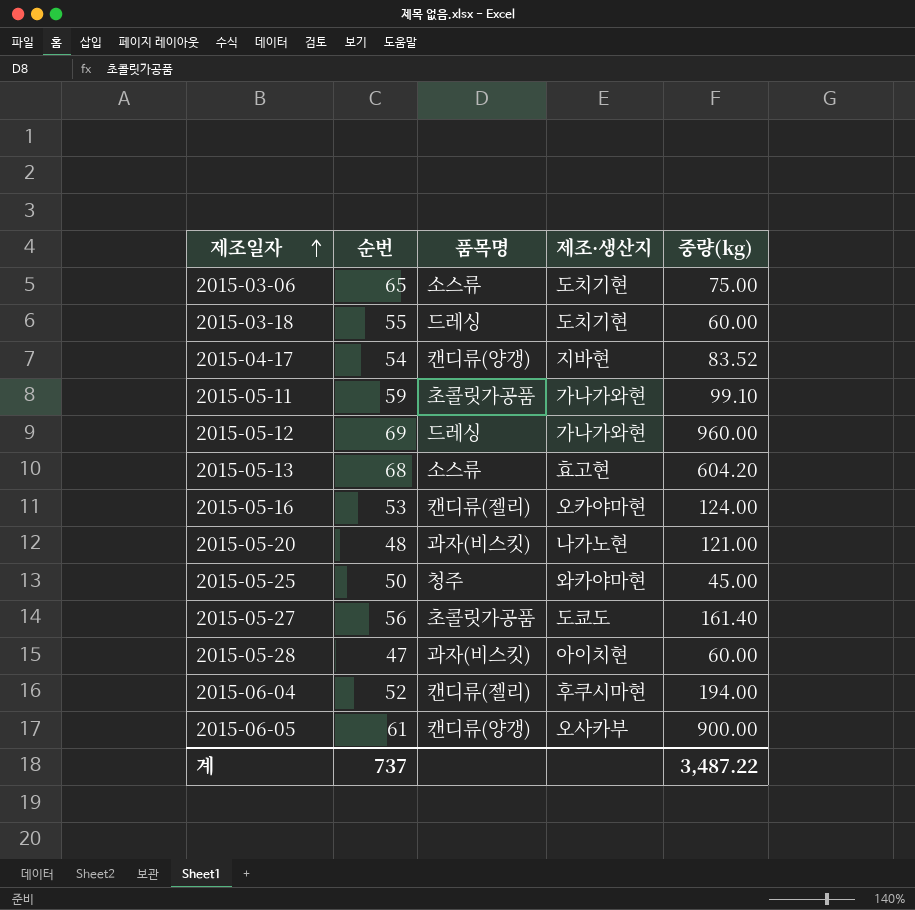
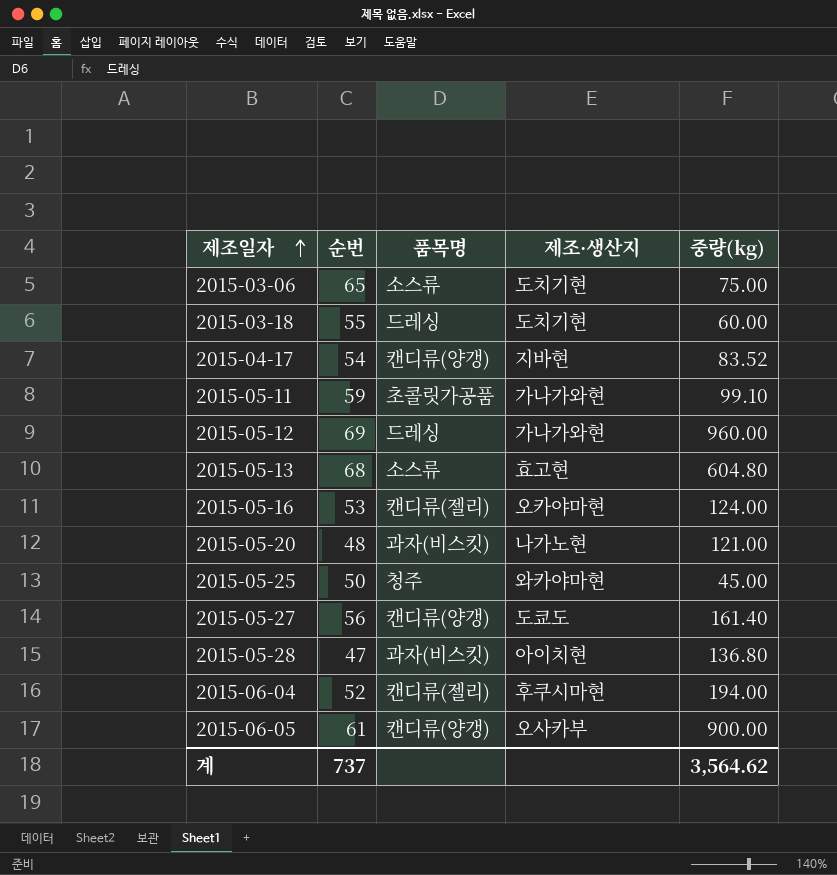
2015-05-13 | 중량(kg): 604.20 -> 604.80
2015-05-27 | 품목명: 초콜릿가공품 -> 캔디류(양갱)
2015-05-28 | 중량(kg): 60.00 -> 136.80
계 | 중량(kg): 3,487.22 -> 3,564.62

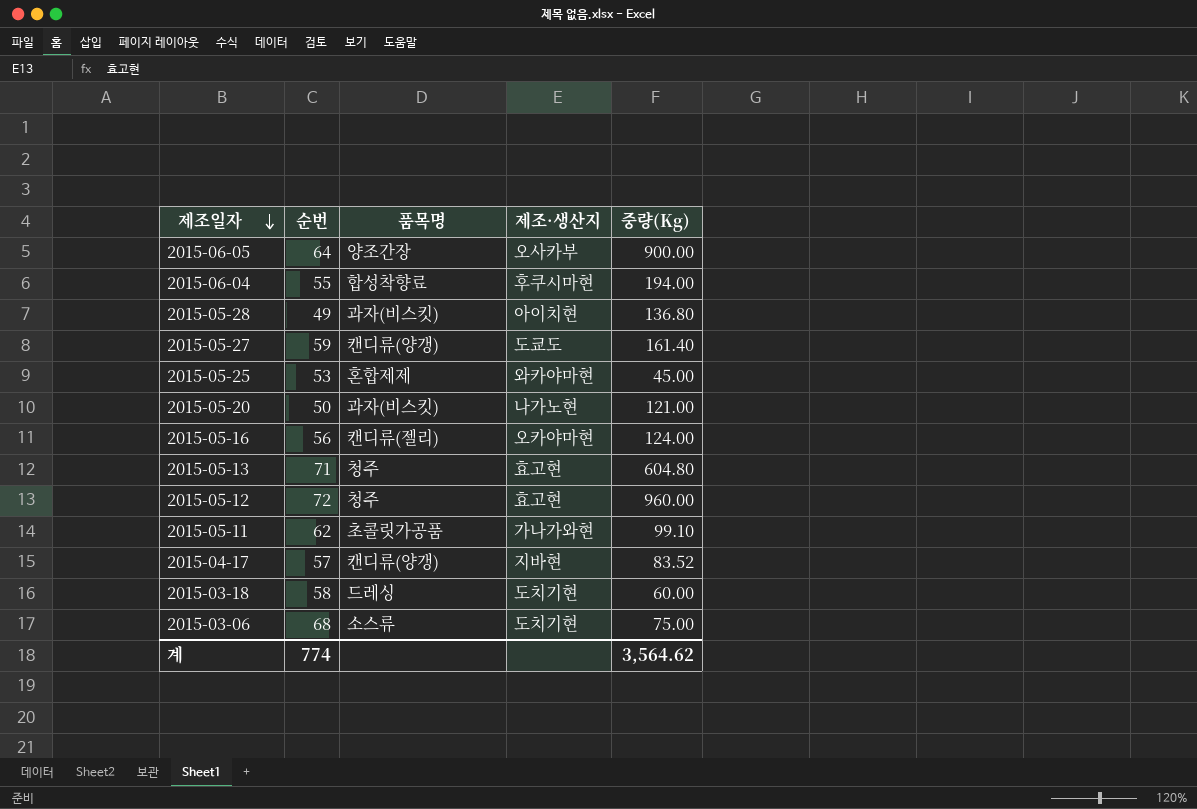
row order: 제조일자 ascending -> 제조일자 descending
column name: 중량(kg) -> 중량(Kg)
2015-06-05 | 순번: 61 -> 64
2015-06-05 | 품목명: 캔디류(양갱) -> 양조간장
2015-06-04 | 순번: 52 -> 55
2015-06-04 | 품목명: 캔디류(젤리) -> 합성착향료
2015-05-28 | 순번: 47 -> 49
2015-05-27 | 순번: 56 -> 59
2015-05-25 | 순번: 50 -> 53
2015-05-25 | 품목명: 청주 -> 혼합제제
2015-05-20 | 순번: 48 -> 50
2015-05-16 | 순번: 53 -> 56
2015-05-13 | 순번: 68 -> 71
2015-05-13 | 품목명: 소스류 -> 청주
2015-05-12 | 순번: 69 -> 72
2015-05-12 | 품목명: 드레싱 -> 청주
2015-05-12 | 제조·생산지: 가나가와현 -> 효고현
2015-05-11 | 순번: 59 -> 62
2015-04-17 | 순번: 54 -> 57
2015-03-18 | 순번: 55 -> 58
2015-03-06 | 순번: 65 -> 68
계 | 순번: 737 -> 774

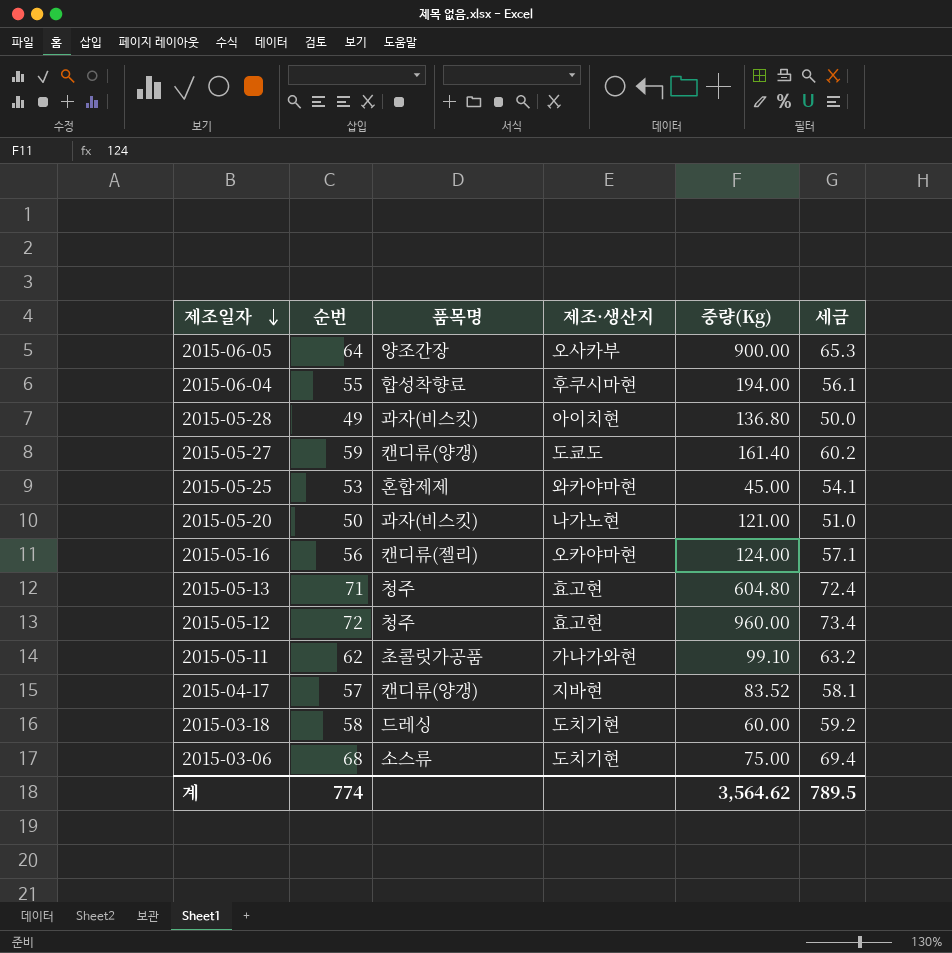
column 세금 | formula: none -> [순번] * 1.02

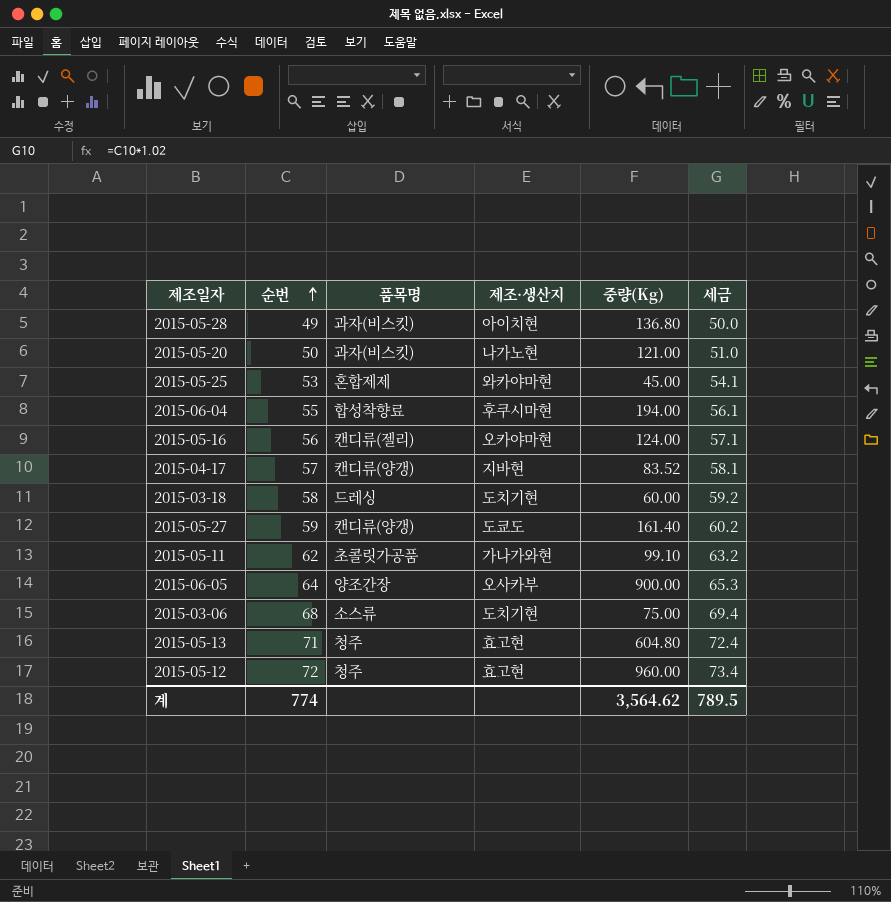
row order: 제조일자 descending -> 순번 ascending

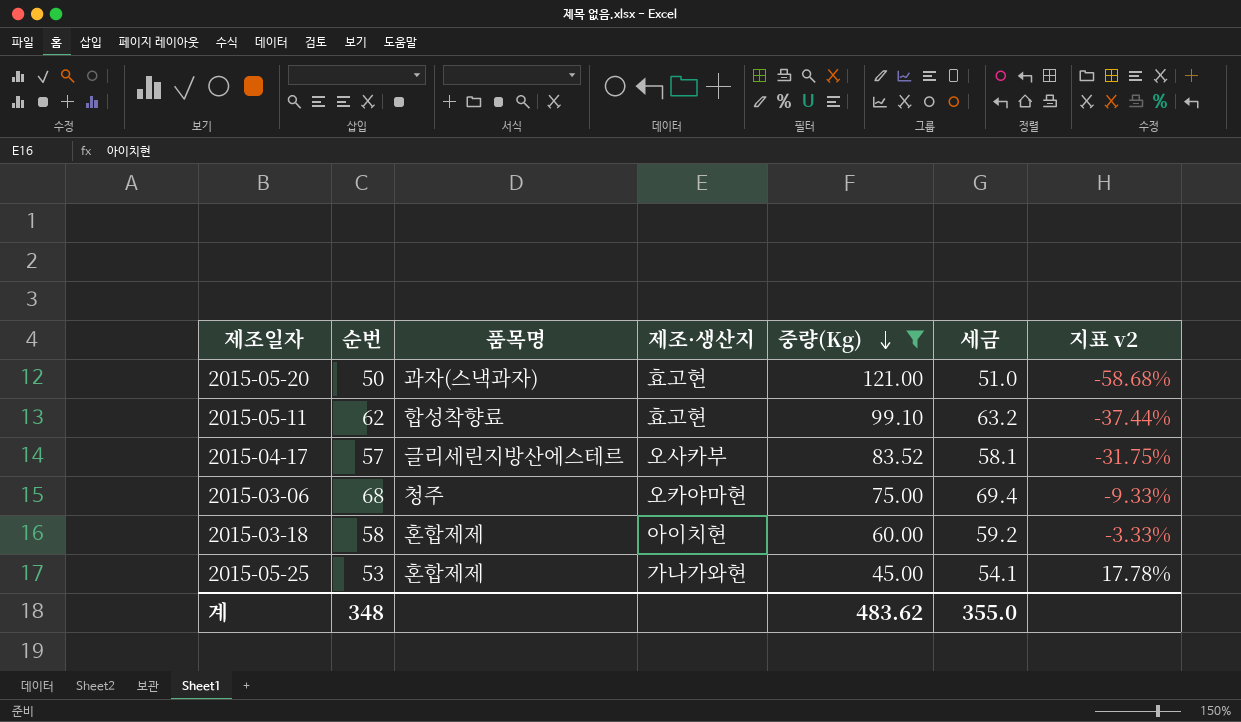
filter: none -> 중량(Kg) <= 121.00
row order: 순번 ascending -> 중량(Kg) descending
column 지표 v2 | formula: none -> ([순번] - [중량(Kg)]) / [중량(Kg)]
2015-05-20 | 품목명: 과자(비스킷) -> 과자(스낵과자)
2015-05-20 | 제조·생산지: 나가노현 -> 효고현
2015-05-11 | 품목명: 초콜릿가공품 -> 합성착향료
2015-05-11 | 제조·생산지: 가나가와현 -> 효고현
2015-04-17 | 품목명: 캔디류(양갱) -> 글리세린지방산에스테르
2015-04-17 | 제조·생산지: 지바현 -> 오사카부
2015-03-06 | 품목명: 소스류 -> 청주
2015-03-06 | 제조·생산지: 도치기현 -> 오카야마현
2015-03-18 | 품목명: 드레싱 -> 혼합제제
2015-03-18 | 제조·생산지: 도치기현 -> 아이치현
2015-05-25 | 제조·생산지: 와카야마현 -> 가나가와현
계 | 순번: 774 -> 348
계 | 중량(Kg): 3,564.62 -> 483.62
계 | 세금: 789.5 -> 355.0

